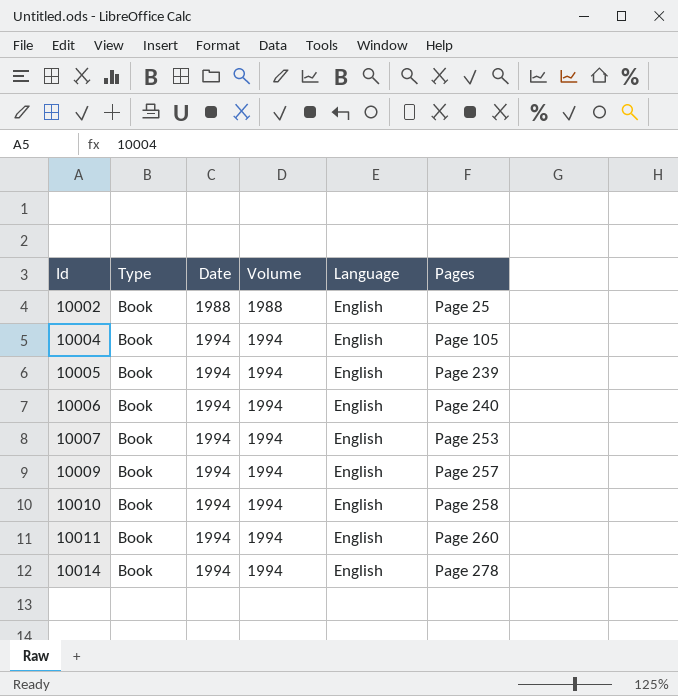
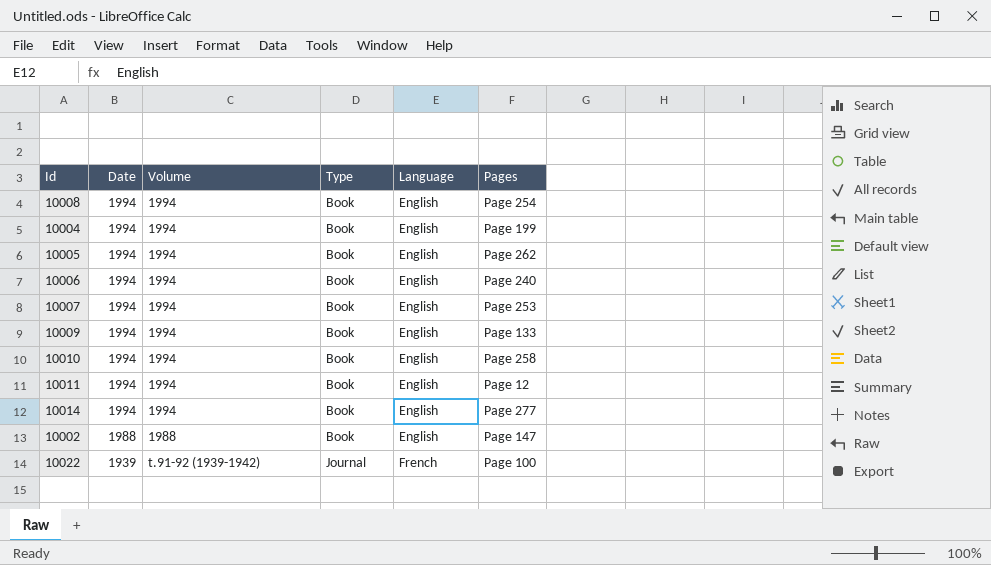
row order: Id ascending -> Date descending
column Type | position: 2 -> 4
row 10008: none -> 1994 | 1994 | Book | English | Page 254
10004 | Pages: Page 105 -> Page 199
10005 | Pages: Page 239 -> Page 262
10009 | Pages: Page 257 -> Page 133
10011 | Pages: Page 260 -> Page 12
10014 | Pages: Page 278 -> Page 277
10002 | Pages: Page 25 -> Page 147
row 10022: none -> 1939 | t.91-92 (1939-1942) | Journal | French | Page 100

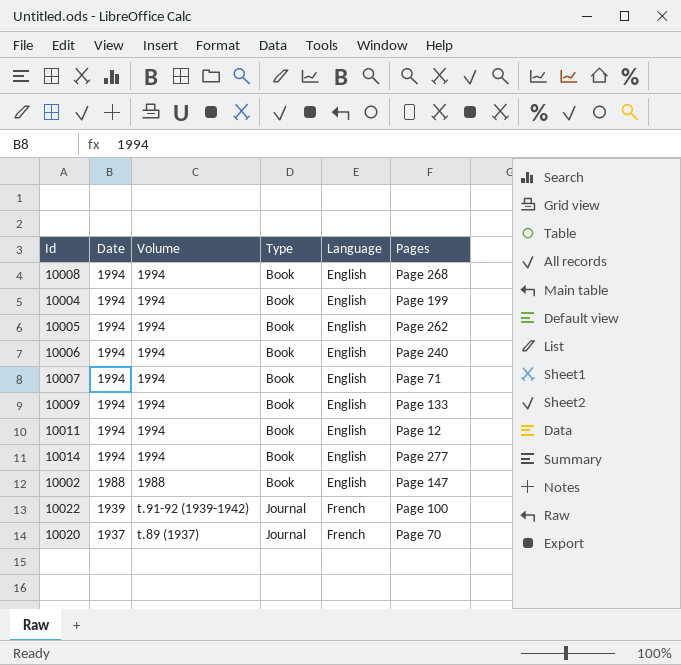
row 10010: 1994 | 1994 | Book | English | Page 258 -> none
10008 | Pages: Page 254 -> Page 268
10007 | Pages: Page 253 -> Page 71
row 10020: none -> 1937 | t.89 (1937) | Journal | French | Page 70

